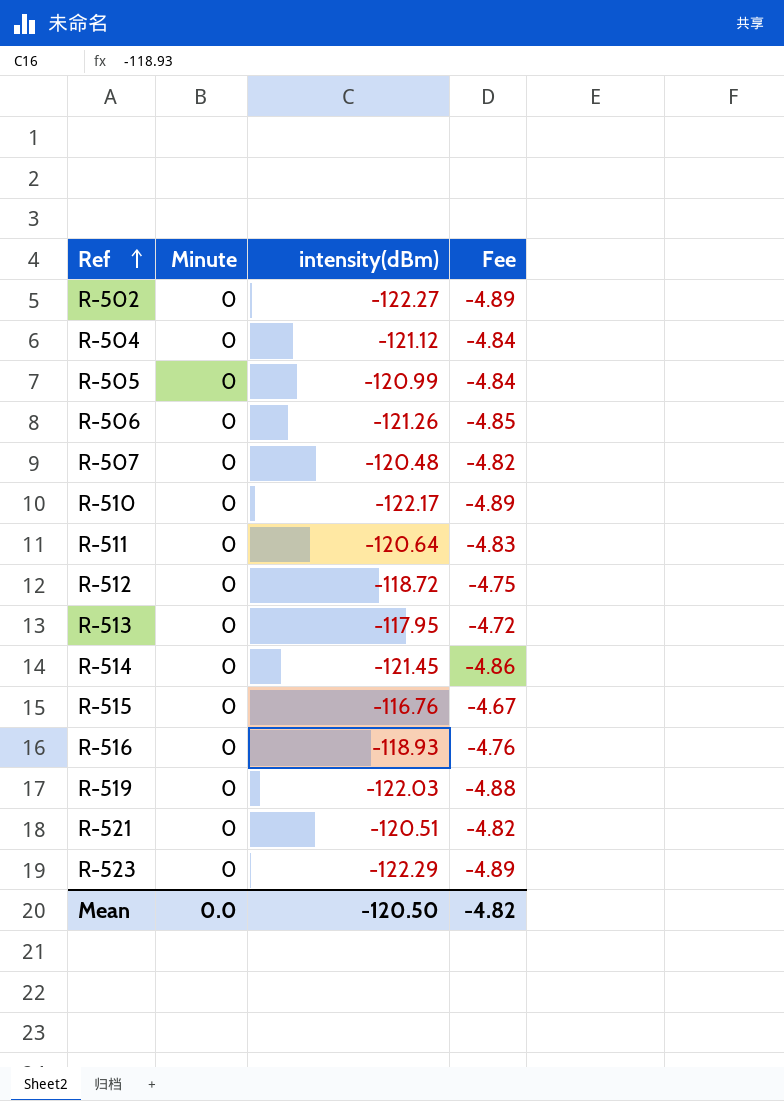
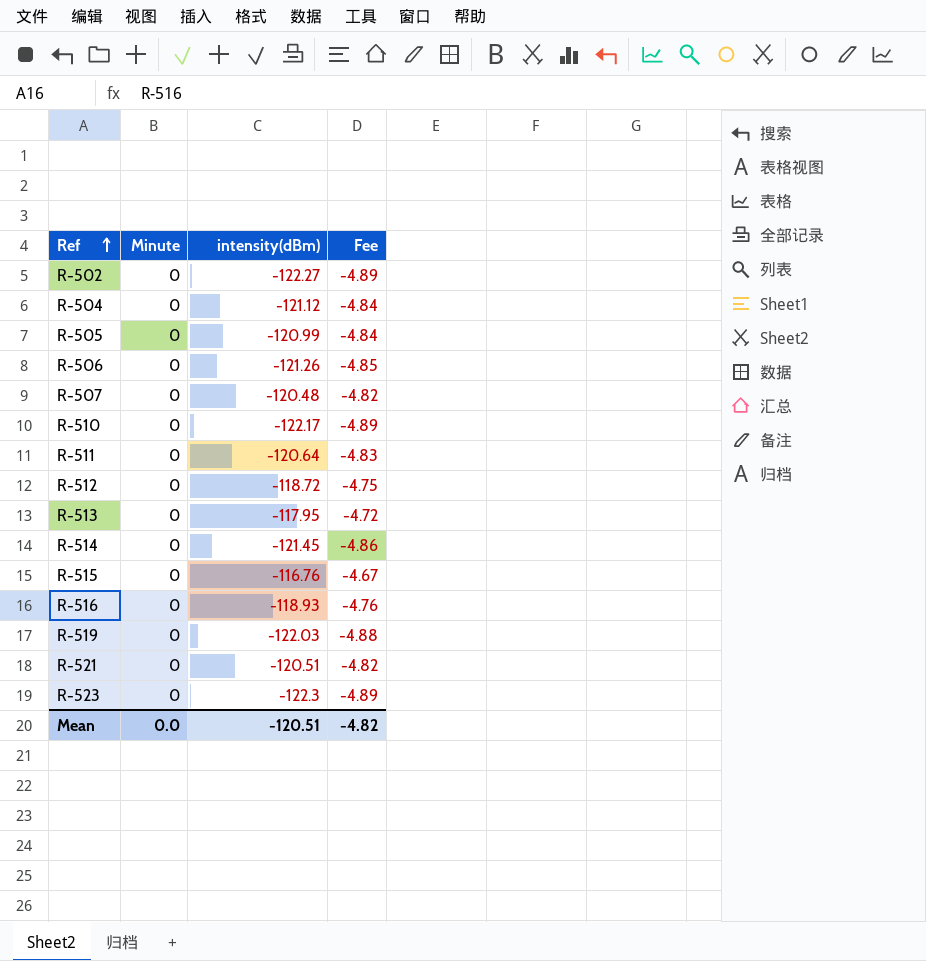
R-523 | intensity(dBm): -122.29 -> -122.3
Mean | intensity(dBm): -120.50 -> -120.51

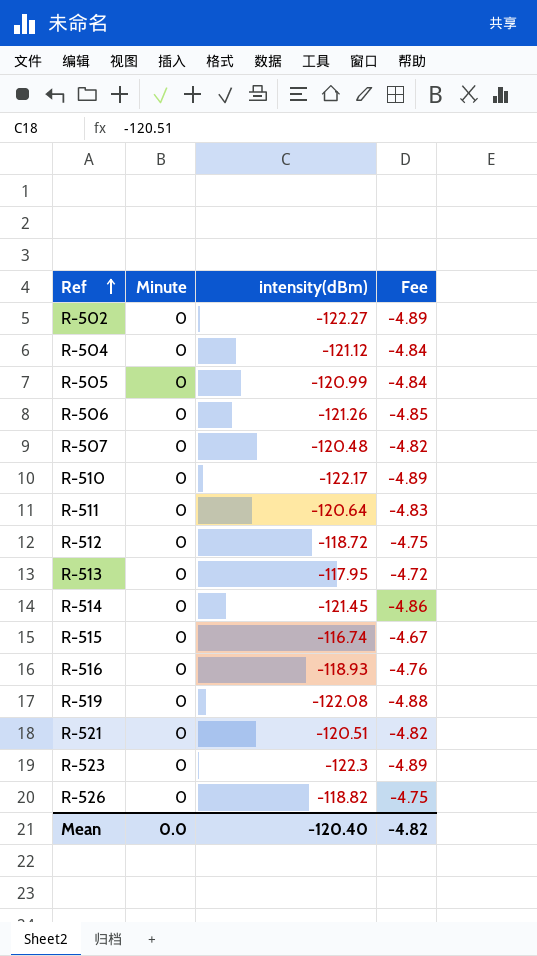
R-515 | intensity(dBm): -116.76 -> -116.74
R-519 | intensity(dBm): -122.03 -> -122.08
row R-526: none -> 0 | -118.82 | -4.75
Mean | intensity(dBm): -120.51 -> -120.40

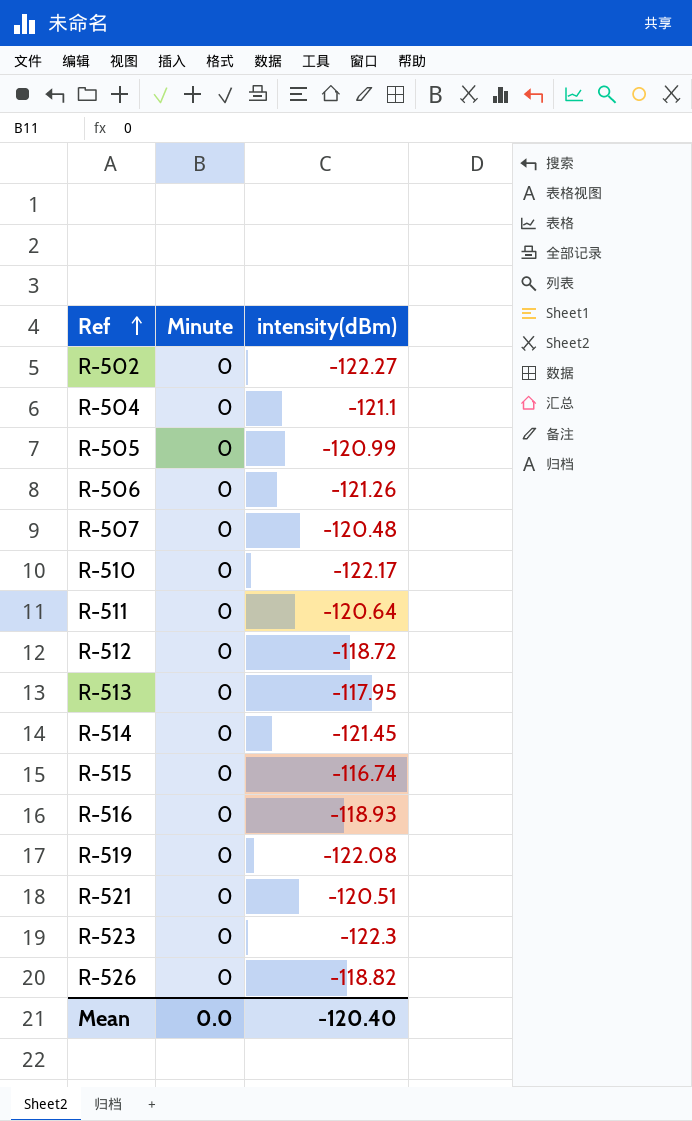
column Fee | formula: [intensity(dBm)] * 0.04 -> none
R-504 | intensity(dBm): -121.12 -> -121.1

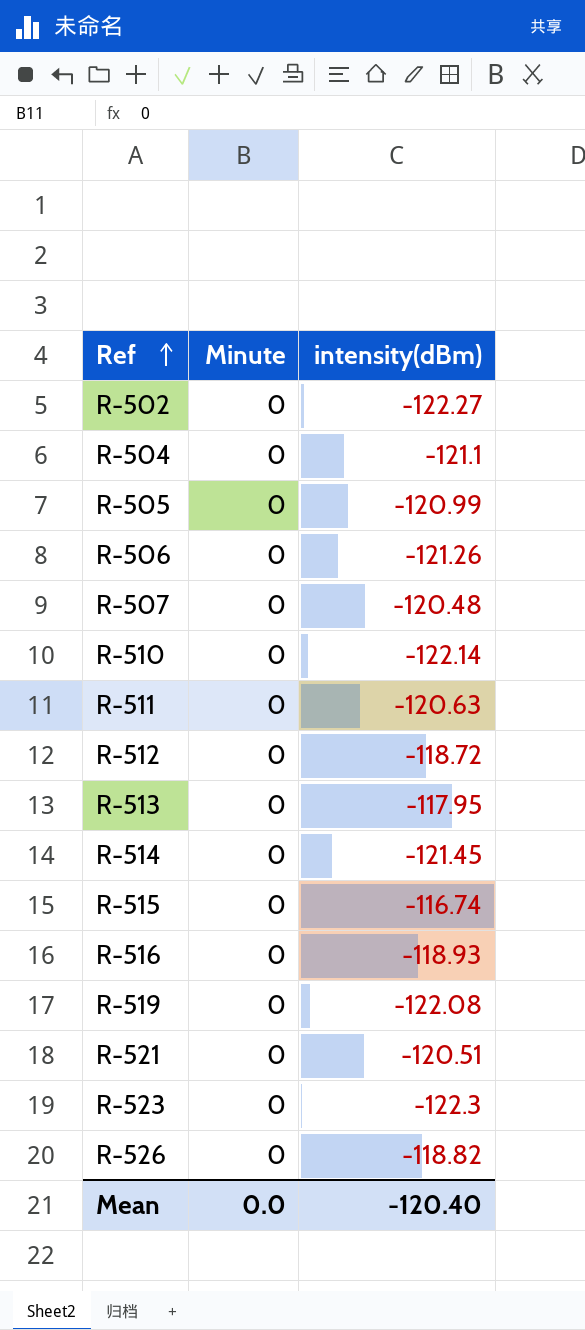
R-510 | intensity(dBm): -122.17 -> -122.14
R-511 | intensity(dBm): -120.64 -> -120.63

